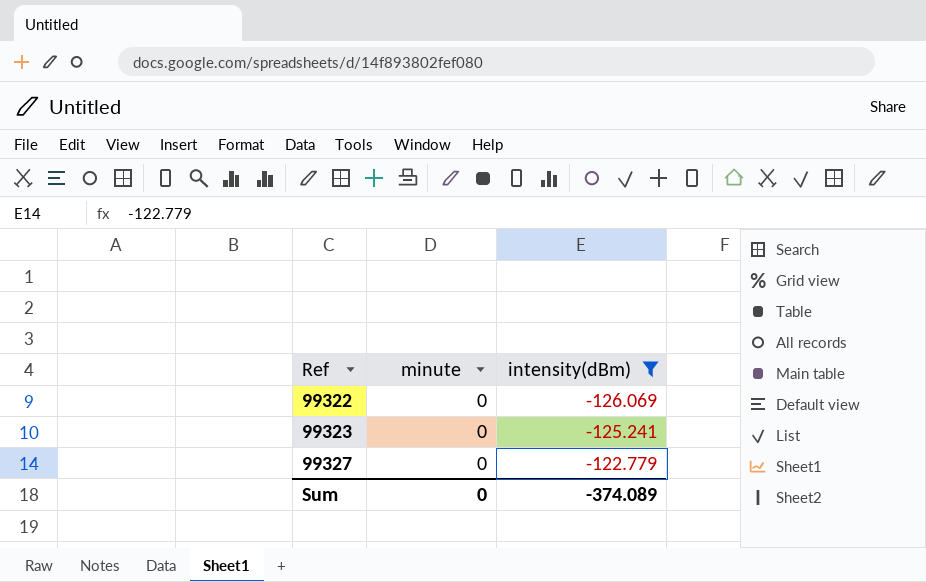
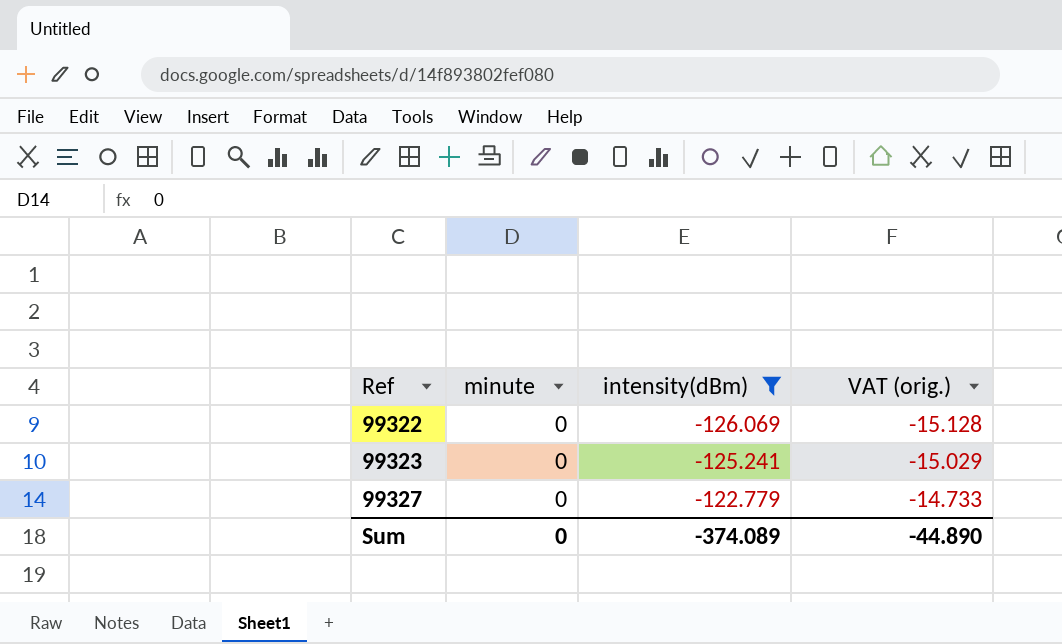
column VAT (orig.) | formula: none -> [intensity(dBm)] * 0.12

